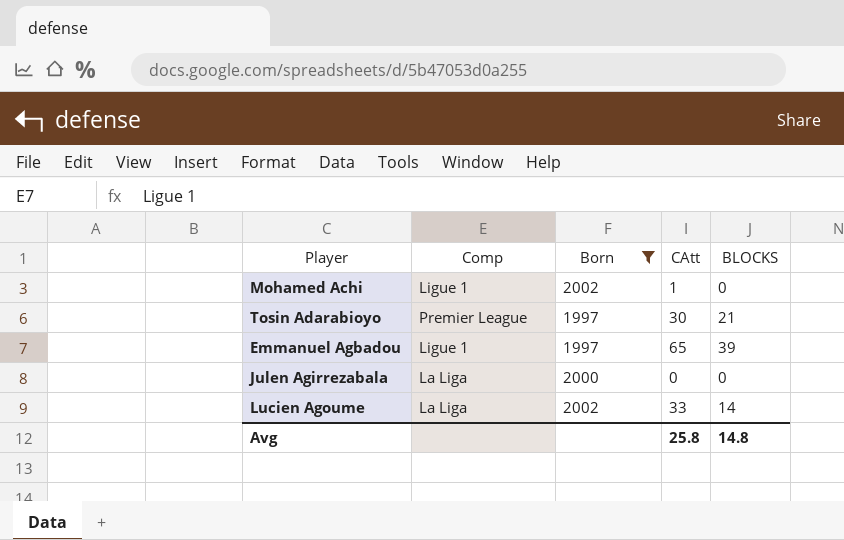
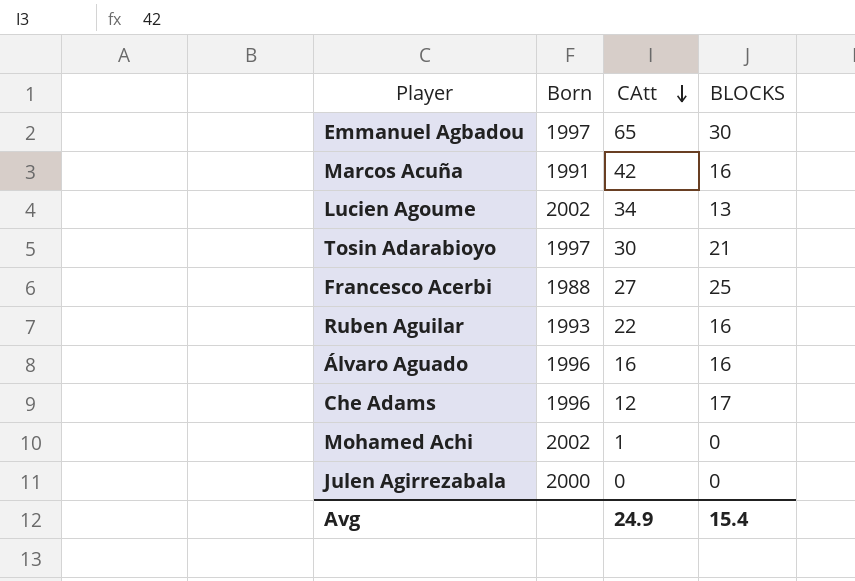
filter: Born >= 1997 -> none
row order: none -> CAtt descending
column Comp | position: 2 -> none
Emmanuel Agbadou | BLOCKS: 39 -> 30
Lucien Agoume | CAtt: 33 -> 34
Lucien Agoume | BLOCKS: 14 -> 13
Avg | CAtt: 25.8 -> 24.9
Avg | BLOCKS: 14.8 -> 15.4

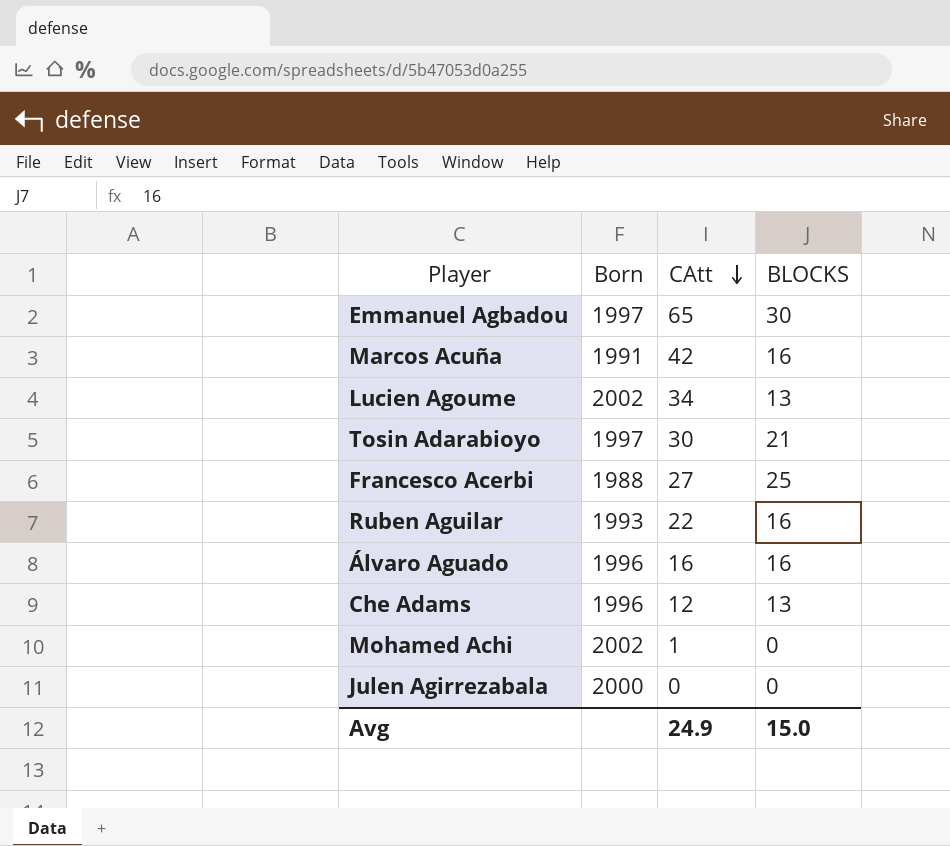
Che Adams | BLOCKS: 17 -> 13
Avg | BLOCKS: 15.4 -> 15.0

